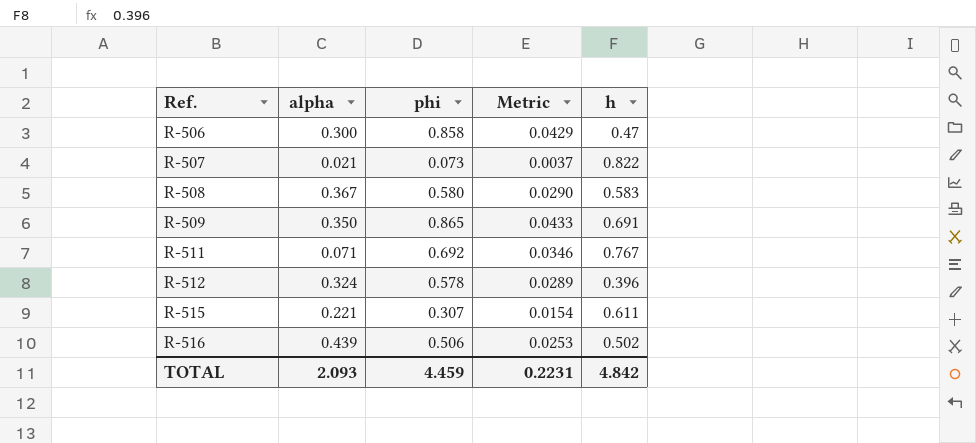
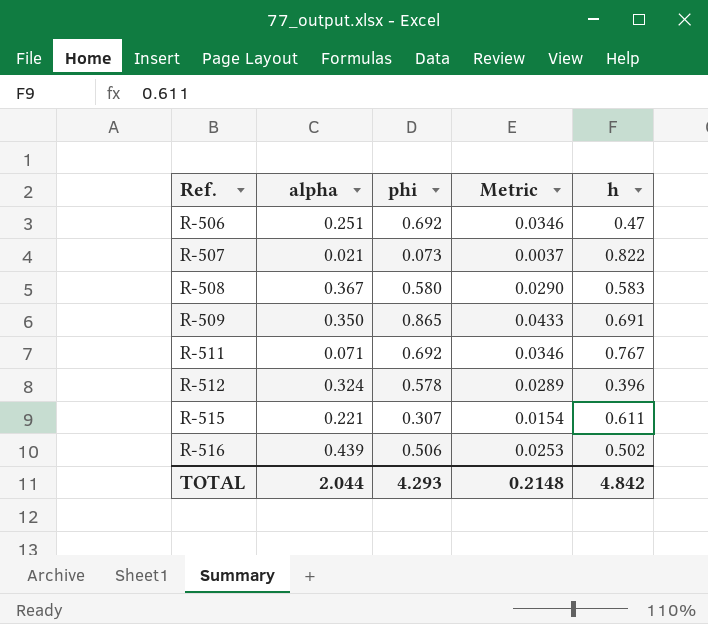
R-506 | alpha: 0.300 -> 0.251
R-506 | phi: 0.858 -> 0.692
R-506 | Metric: 0.0429 -> 0.0346
TOTAL | alpha: 2.093 -> 2.044
TOTAL | phi: 4.459 -> 4.293
TOTAL | Metric: 0.2231 -> 0.2148

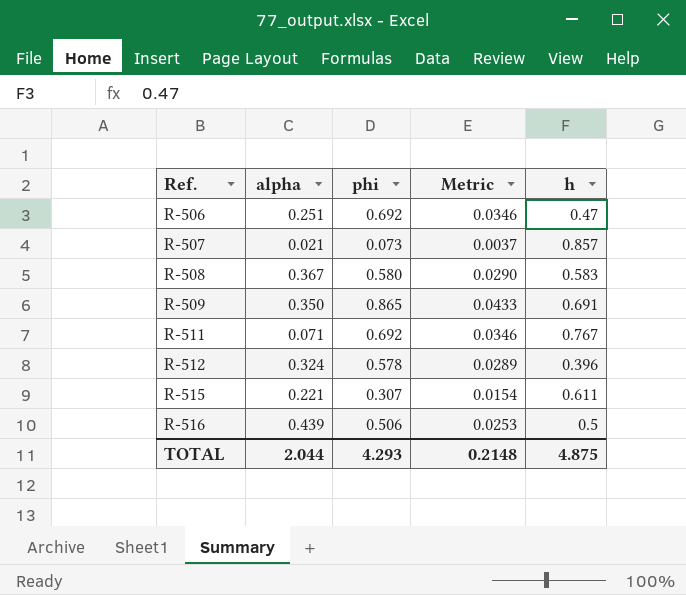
R-507 | h: 0.822 -> 0.857
R-516 | h: 0.502 -> 0.5
TOTAL | h: 4.842 -> 4.875

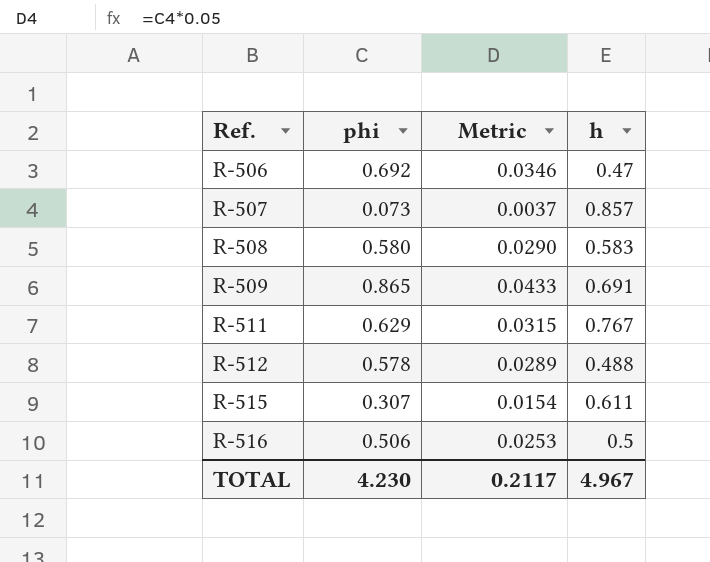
column alpha | position: 2 -> none
R-511 | phi: 0.692 -> 0.629
R-511 | Metric: 0.0346 -> 0.0315
R-512 | h: 0.396 -> 0.488
TOTAL | phi: 4.293 -> 4.230
TOTAL | Metric: 0.2148 -> 0.2117
TOTAL | h: 4.875 -> 4.967

